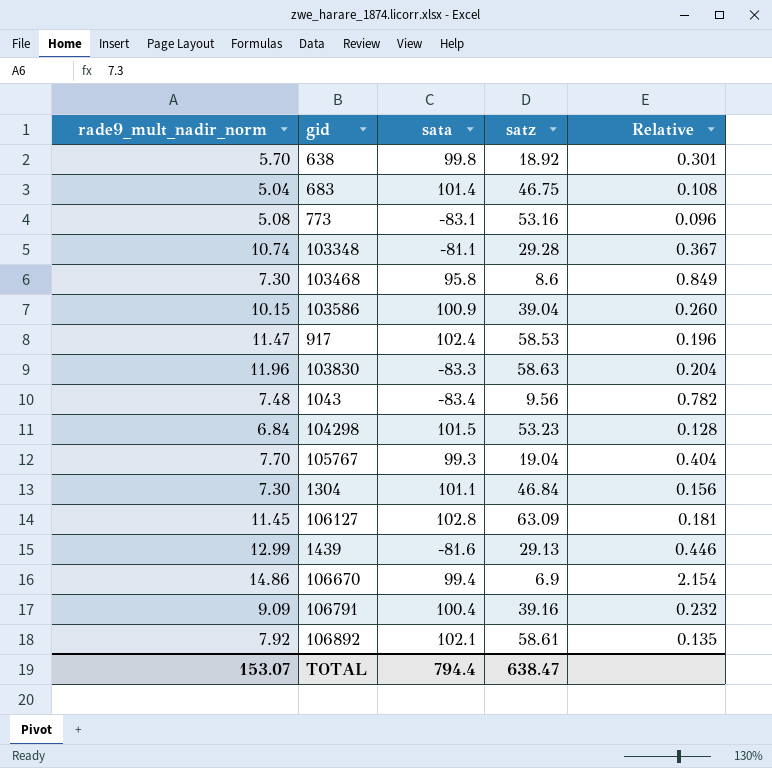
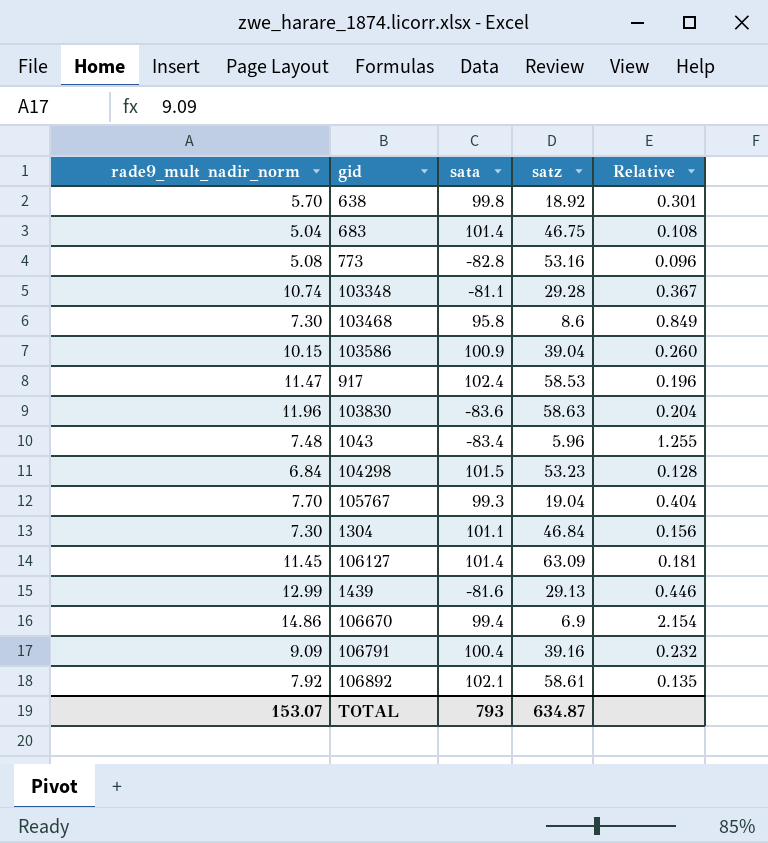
773 | sata: -83.1 -> -82.8
103830 | sata: -83.3 -> -83.6
1043 | satz: 9.56 -> 5.96
1043 | Relative: 0.782 -> 1.255
106127 | sata: 102.8 -> 101.4
TOTAL | sata: 794.4 -> 793
TOTAL | satz: 638.47 -> 634.87

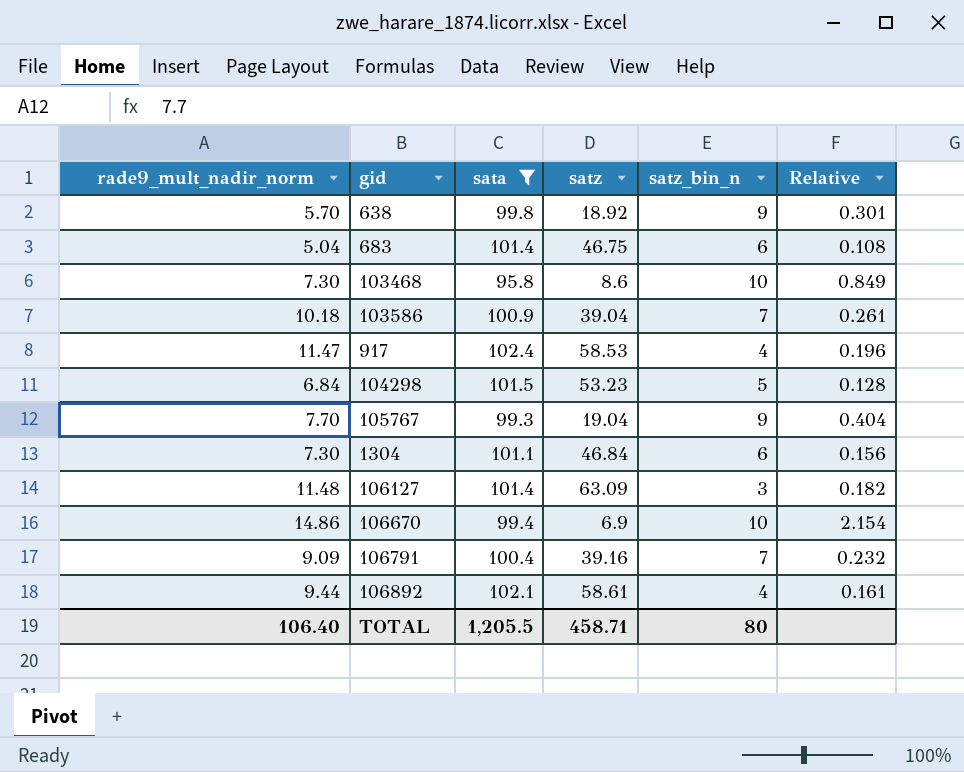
filter: none -> sata >= 95.8
column satz_bin_n | position: none -> 5
103586 | rade9_mult_nadir_norm: 10.15 -> 10.18
103586 | Relative: 0.260 -> 0.261
106127 | rade9_mult_nadir_norm: 11.45 -> 11.48
106127 | Relative: 0.181 -> 0.182
106892 | rade9_mult_nadir_norm: 7.92 -> 9.44
106892 | Relative: 0.135 -> 0.161
TOTAL | rade9_mult_nadir_norm: 153.07 -> 106.40
TOTAL | sata: 793 -> 1,205.5
TOTAL | satz: 634.87 -> 458.71

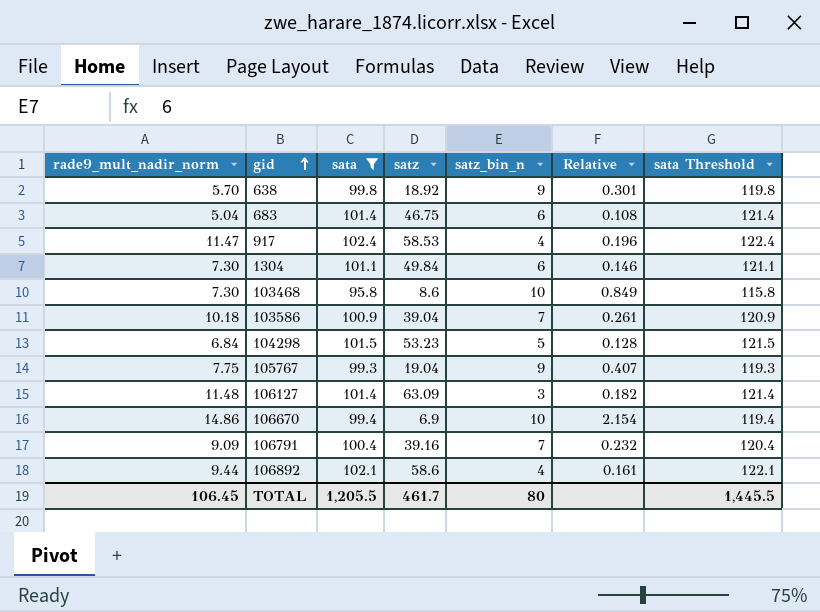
row order: none -> gid ascending
column sata Threshold | formula: none -> [sata] + 20
1304 | satz: 46.84 -> 49.84
1304 | Relative: 0.156 -> 0.146
105767 | rade9_mult_nadir_norm: 7.70 -> 7.75
105767 | Relative: 0.404 -> 0.407
106892 | satz: 58.61 -> 58.6
TOTAL | rade9_mult_nadir_norm: 106.40 -> 106.45
TOTAL | satz: 458.71 -> 461.7

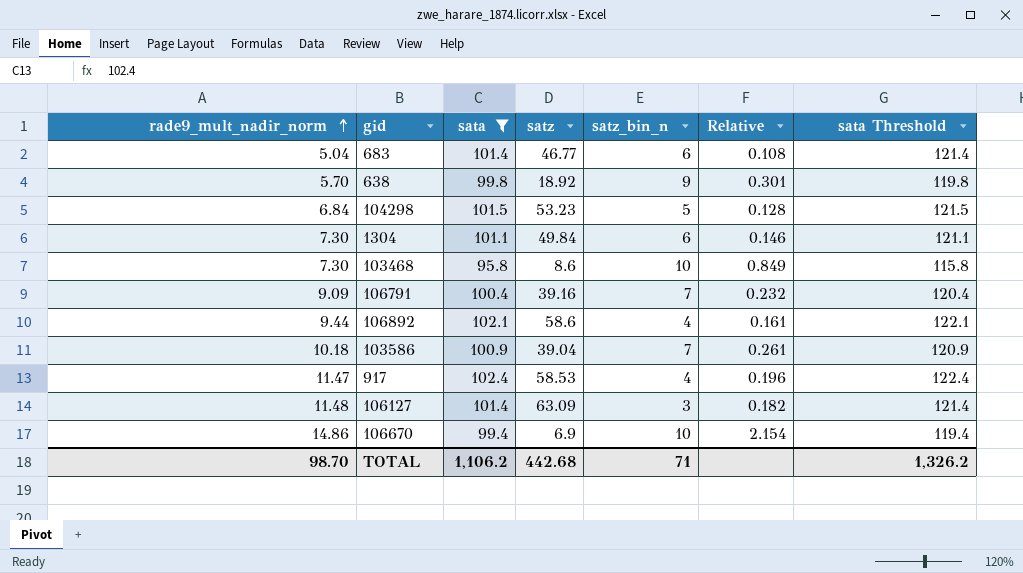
row order: gid ascending -> rade9_mult_nadir_norm ascending
row 105767: 7.75 | 99.3 | 19.04 | 9 | 0.407 | 119.3 -> none
683 | satz: 46.75 -> 46.77
TOTAL | rade9_mult_nadir_norm: 106.45 -> 98.70
TOTAL | sata: 1,205.5 -> 1,106.2
TOTAL | satz: 461.7 -> 442.68
TOTAL | satz_bin_n: 80 -> 71
TOTAL | sata Threshold: 1,445.5 -> 1,326.2

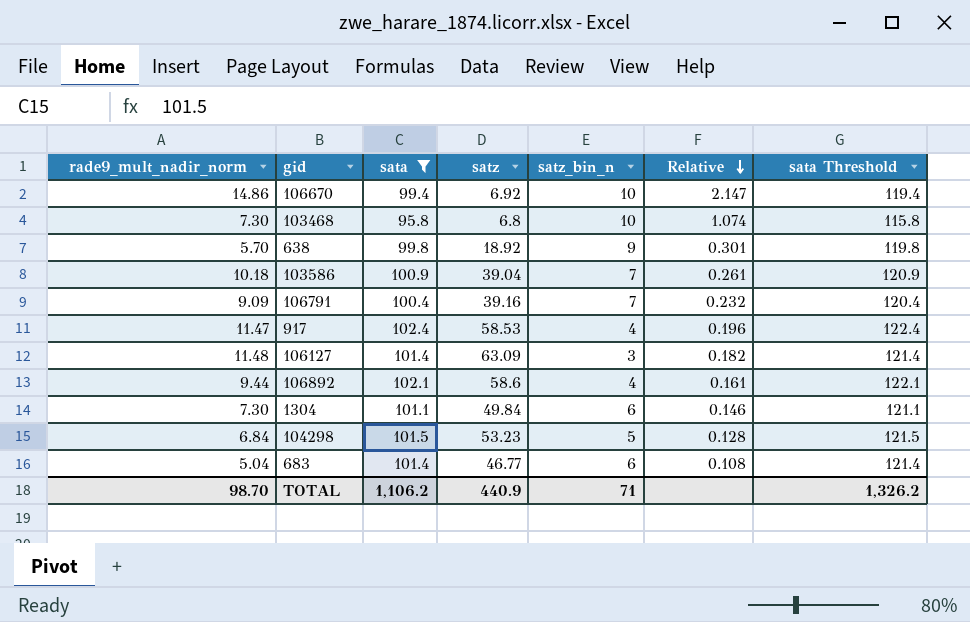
row order: rade9_mult_nadir_norm ascending -> Relative descending
106670 | satz: 6.9 -> 6.92
106670 | Relative: 2.154 -> 2.147
103468 | satz: 8.6 -> 6.8
103468 | Relative: 0.849 -> 1.074
TOTAL | satz: 442.68 -> 440.9

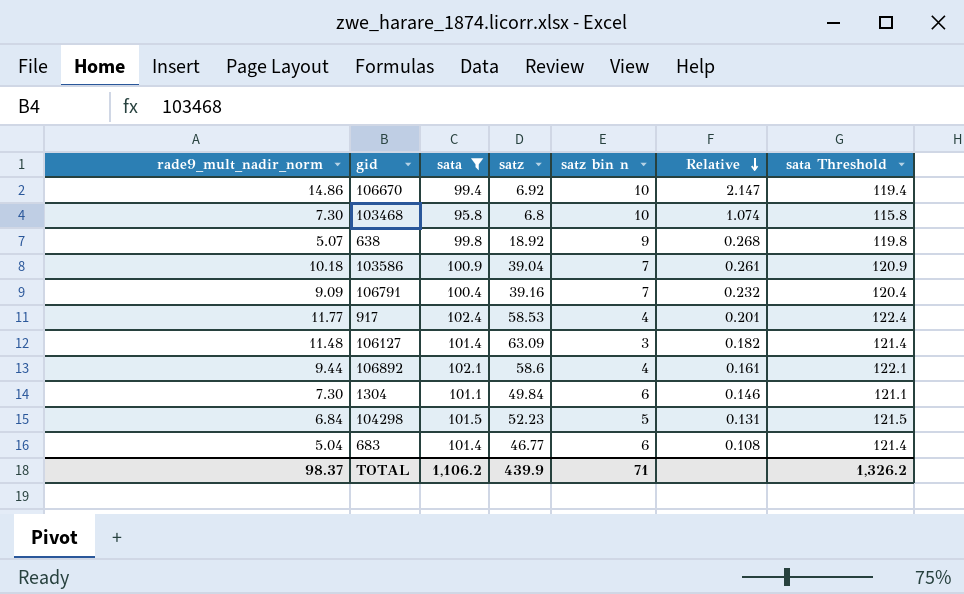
column name: satz_bin_n -> satz bin n
638 | rade9_mult_nadir_norm: 5.70 -> 5.07
638 | Relative: 0.301 -> 0.268
917 | rade9_mult_nadir_norm: 11.47 -> 11.77
917 | Relative: 0.196 -> 0.201
104298 | satz: 53.23 -> 52.23
104298 | Relative: 0.128 -> 0.131
TOTAL | rade9_mult_nadir_norm: 98.70 -> 98.37
TOTAL | satz: 440.9 -> 439.9

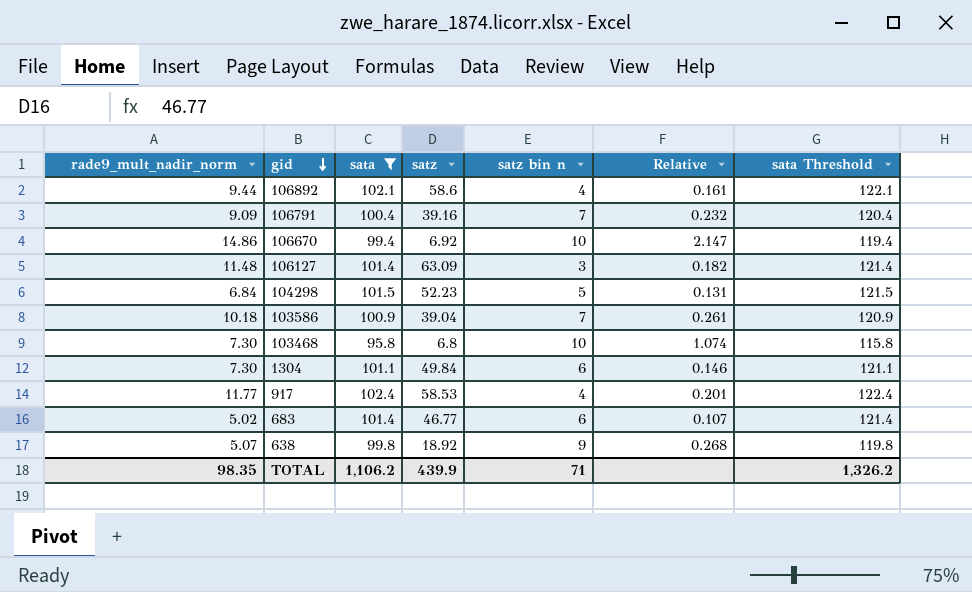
row order: Relative descending -> gid descending
683 | rade9_mult_nadir_norm: 5.04 -> 5.02
683 | Relative: 0.108 -> 0.107
TOTAL | rade9_mult_nadir_norm: 98.37 -> 98.35

